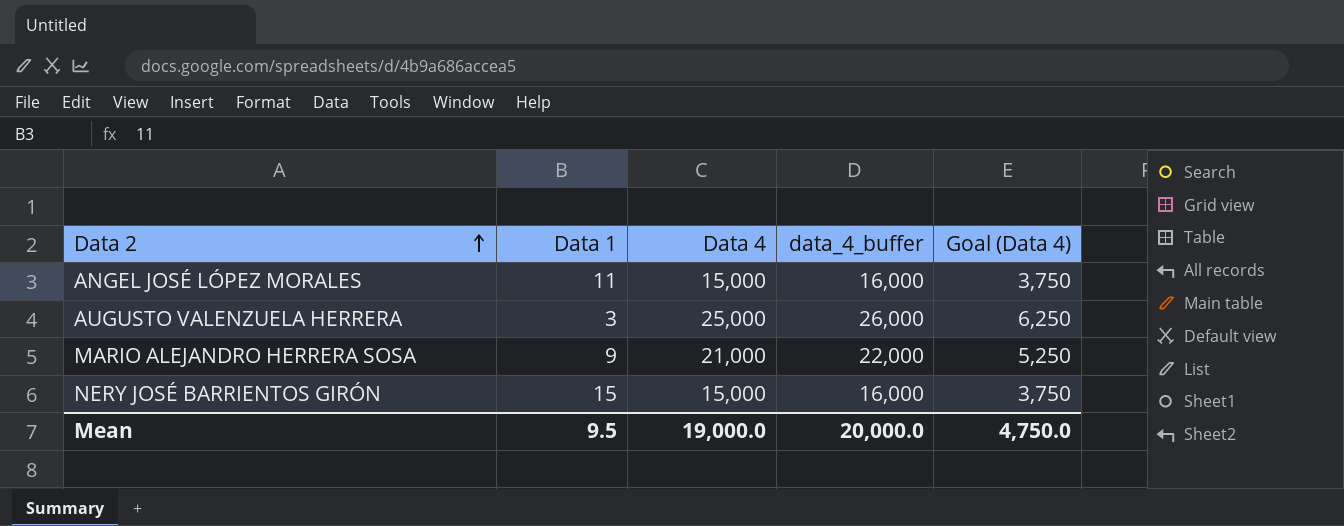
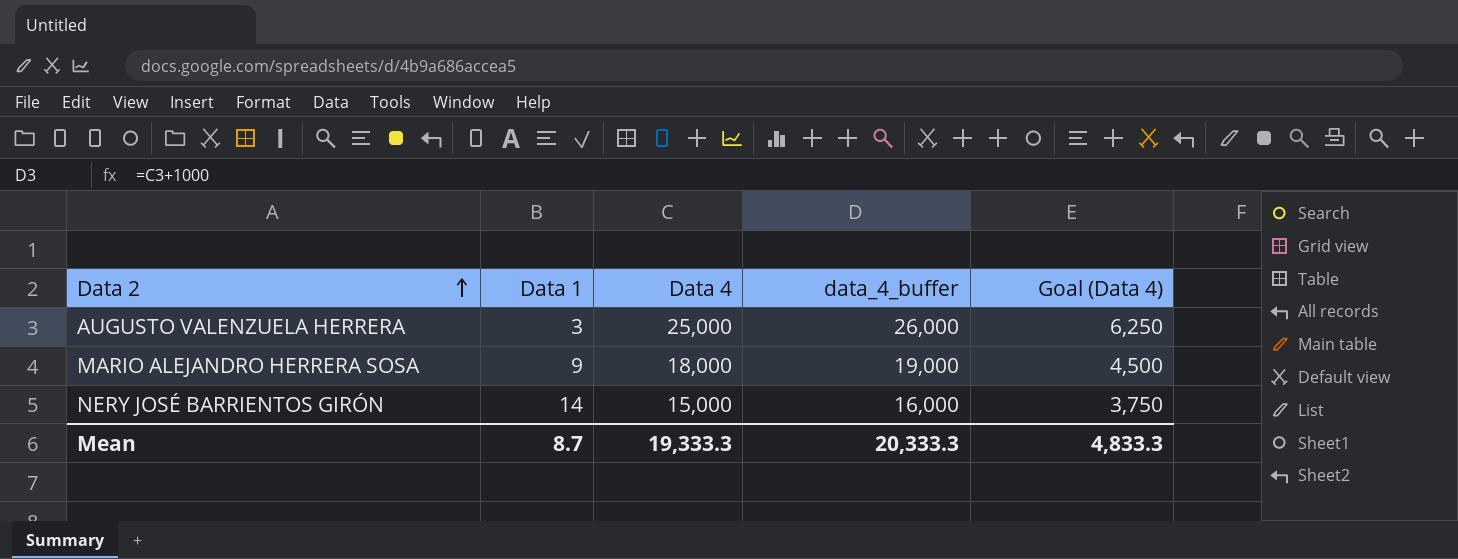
row ANGEL JOSÉ LÓPEZ MORALES: 11 | 15,000 | 16,000 | 3,750 -> none
MARIO ALEJANDRO HERRERA SOSA | Data 4: 21,000 -> 18,000
MARIO ALEJANDRO HERRERA SOSA | data_4_buffer: 22,000 -> 19,000
MARIO ALEJANDRO HERRERA SOSA | Goal (Data 4): 5,250 -> 4,500
NERY JOSÉ BARRIENTOS GIRÓN | Data 1: 15 -> 14
Mean | Data 1: 9.5 -> 8.7
Mean | Data 4: 19,000.0 -> 19,333.3
Mean | data_4_buffer: 20,000.0 -> 20,333.3
Mean | Goal (Data 4): 4,750.0 -> 4,833.3

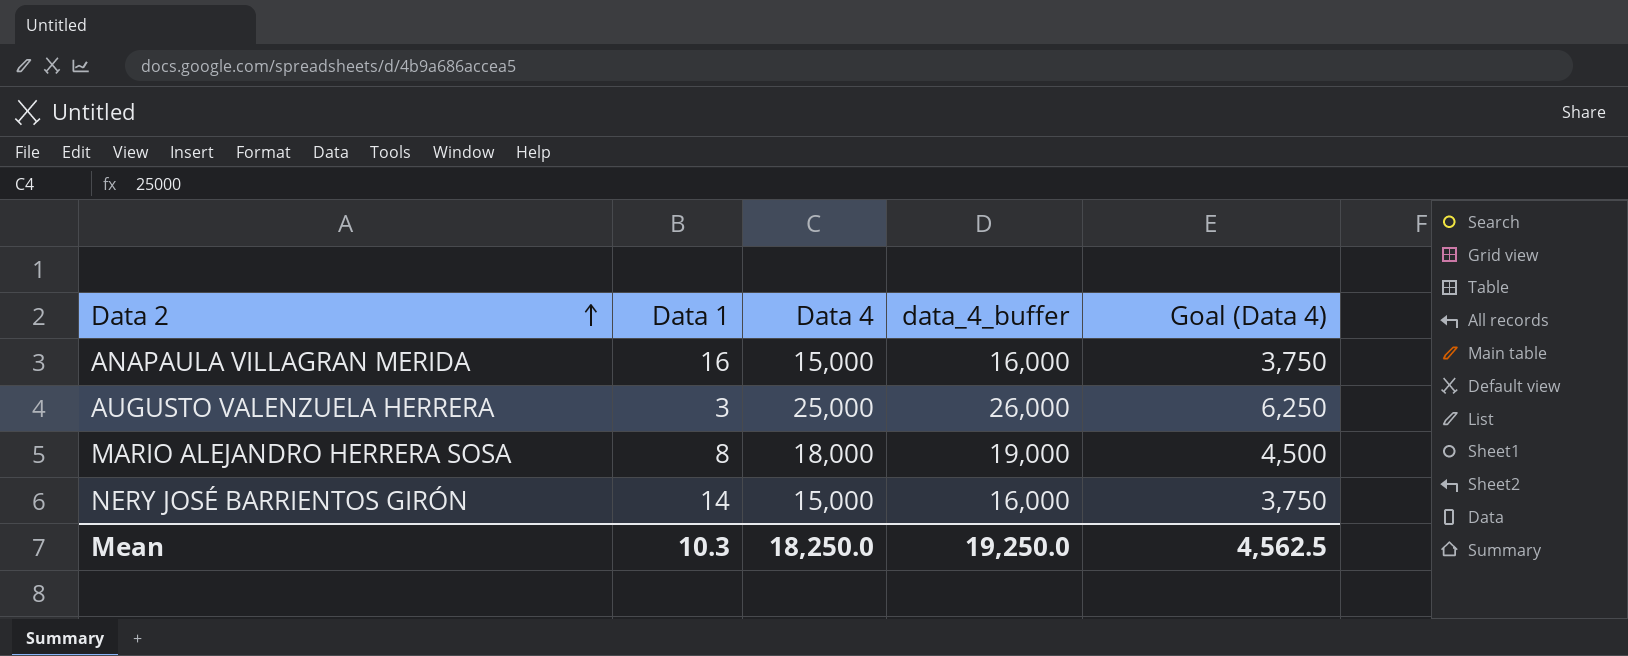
row ANAPAULA VILLAGRAN MERIDA: none -> 16 | 15,000 | 16,000 | 3,750
MARIO ALEJANDRO HERRERA SOSA | Data 1: 9 -> 8
Mean | Data 1: 8.7 -> 10.3
Mean | Data 4: 19,333.3 -> 18,250.0
Mean | data_4_buffer: 20,333.3 -> 19,250.0
Mean | Goal (Data 4): 4,833.3 -> 4,562.5

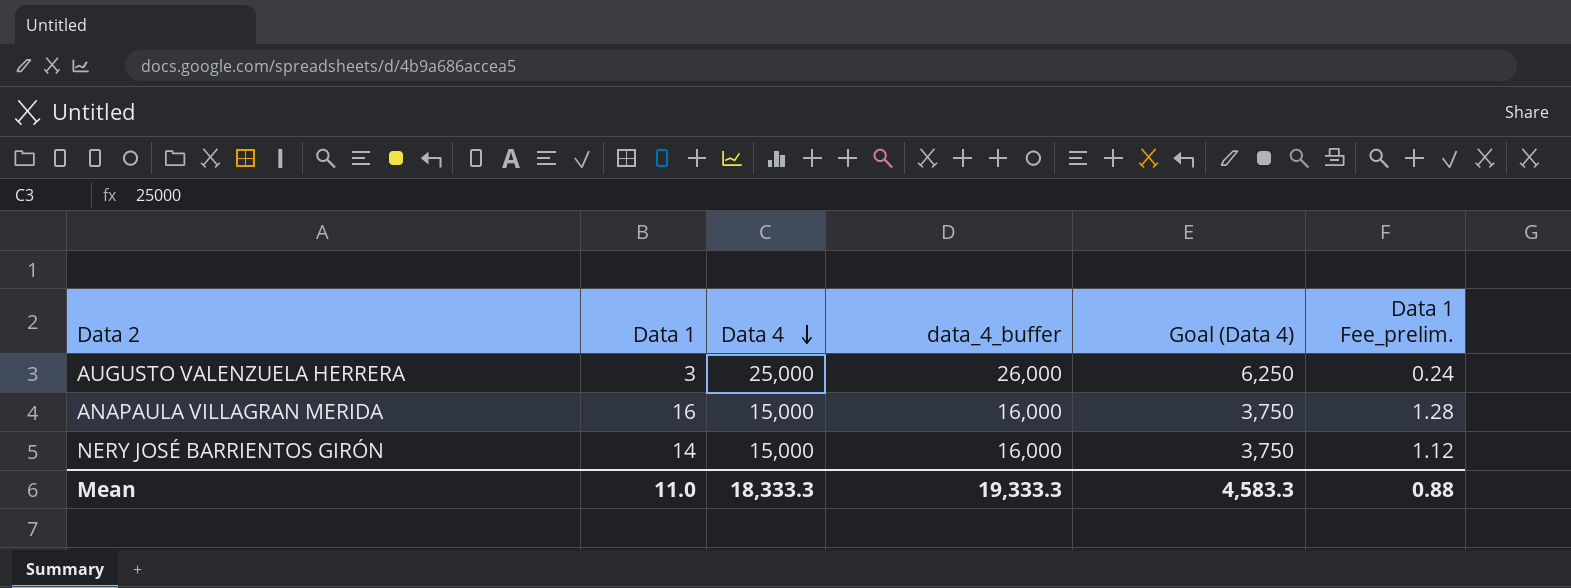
row order: Data 2 ascending -> Data 4 descending
column Data 1 Fee_prelim. | formula: none -> [Data 1] * 0.08
row MARIO ALEJANDRO HERRERA SOSA: 8 | 18,000 | 19,000 | 4,500 -> none
Mean | Data 1: 10.3 -> 11.0
Mean | Data 4: 18,250.0 -> 18,333.3
Mean | data_4_buffer: 19,250.0 -> 19,333.3
Mean | Goal (Data 4): 4,562.5 -> 4,583.3

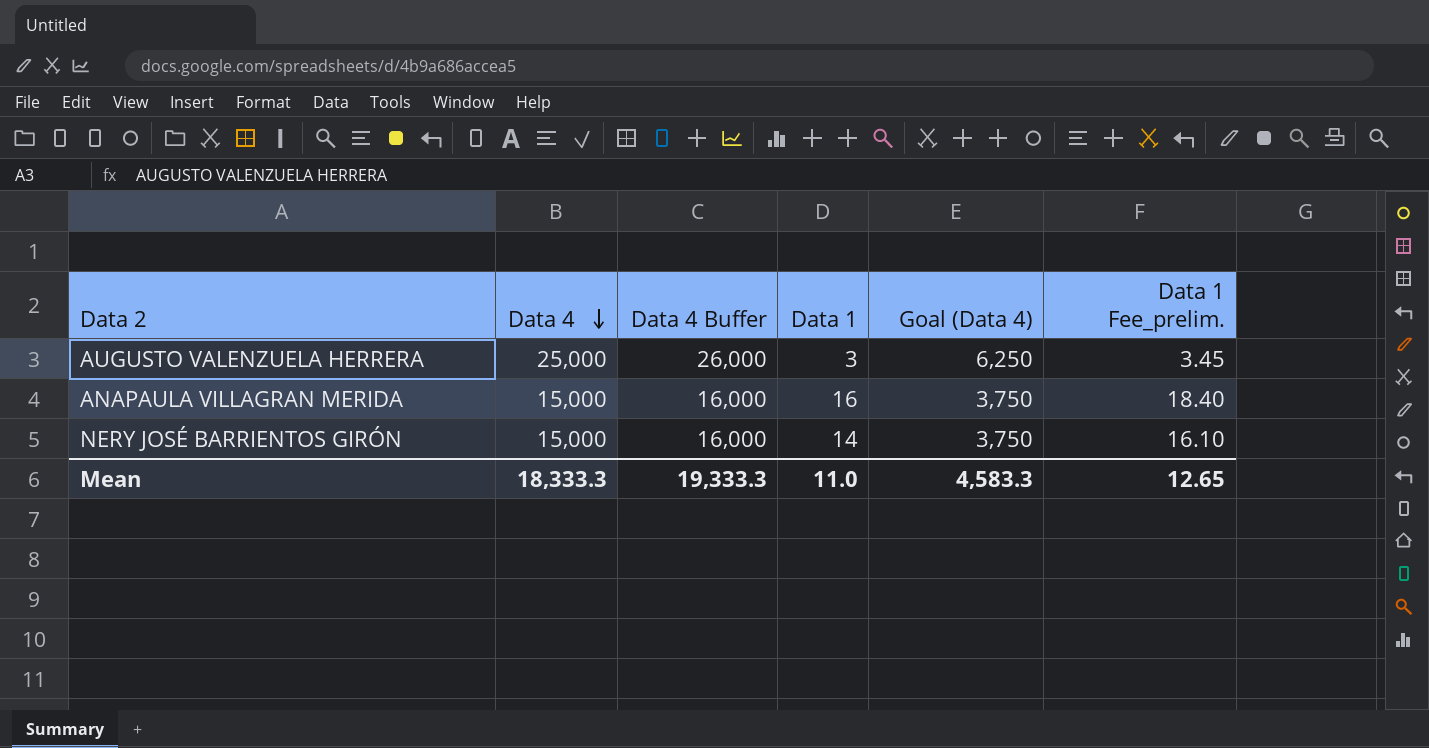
column name: data_4_buffer -> Data 4 Buffer
column Data 1 | position: 2 -> 4
column Data 1 Fee_prelim. | formula: [Data 1] * 0.08 -> [Data 1] * 1.15
Mean | Data 1 Fee_prelim.: 0.88 -> 12.65

